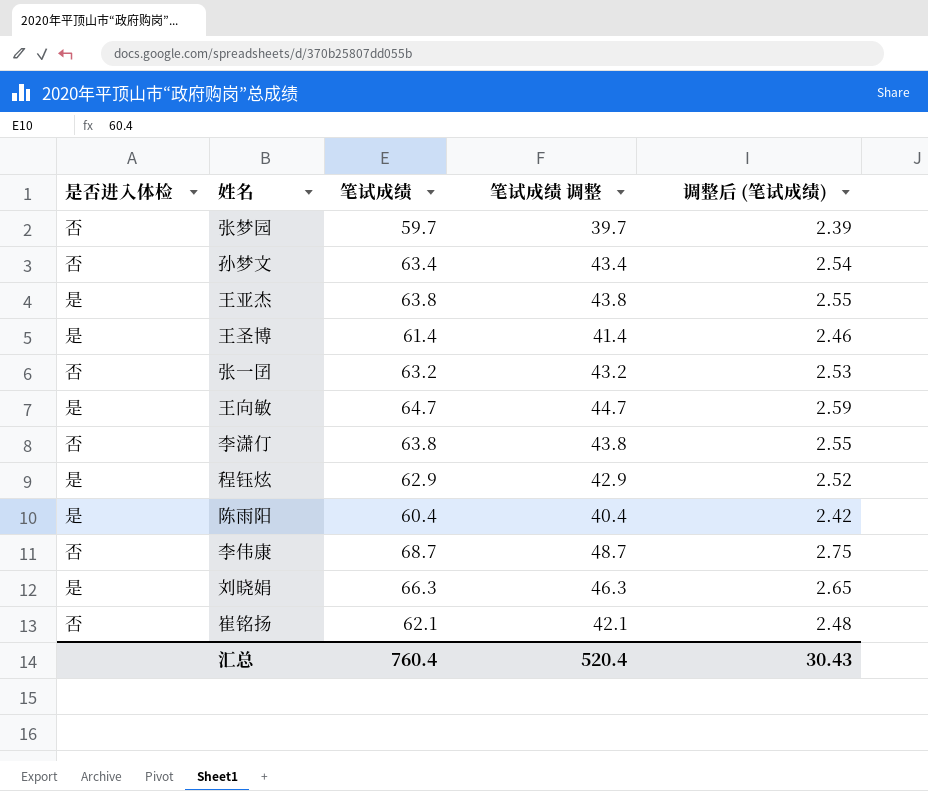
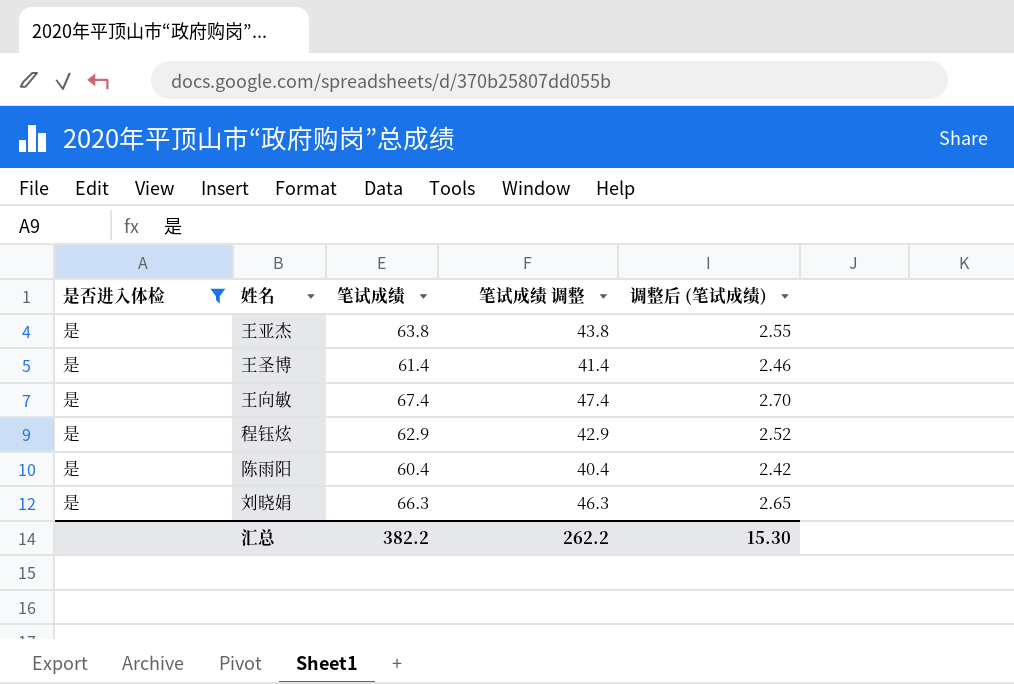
filter: none -> 是否进入体检 = 是
王向敏 | 笔试成绩: 64.7 -> 67.4
王向敏 | 笔试成绩 调整: 44.7 -> 47.4
王向敏 | 调整后 (笔试成绩): 2.59 -> 2.70
汇总 | 笔试成绩: 760.4 -> 382.2
汇总 | 笔试成绩 调整: 520.4 -> 262.2
汇总 | 调整后 (笔试成绩): 30.43 -> 15.30

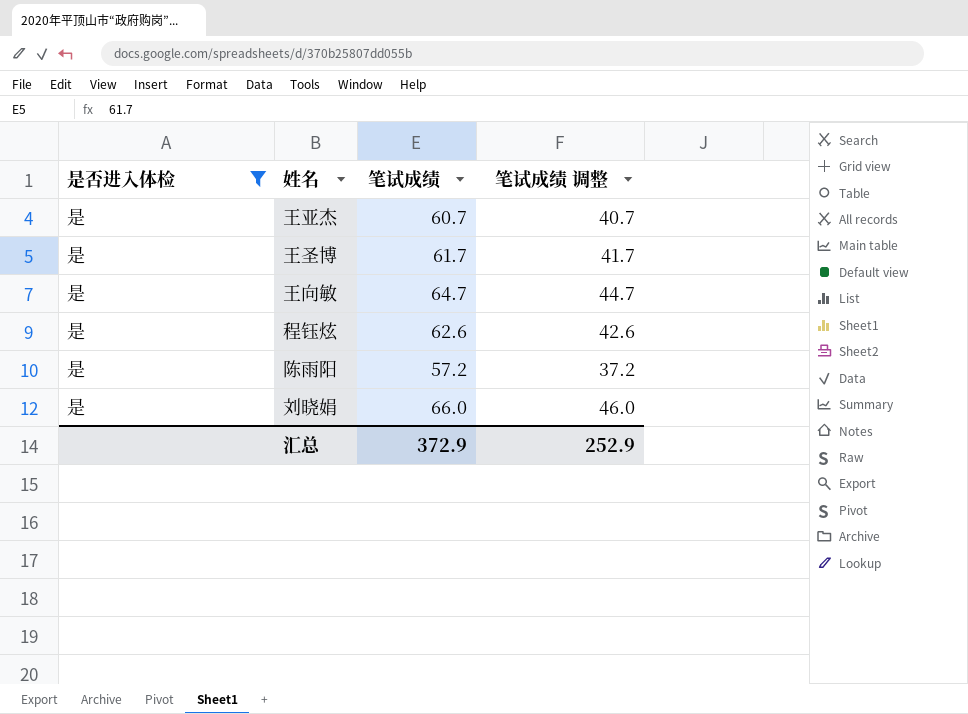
column 调整后 (笔试成绩) | formula: [笔试成绩] * 0.04 -> none
王亚杰 | 笔试成绩: 63.8 -> 60.7
王亚杰 | 笔试成绩 调整: 43.8 -> 40.7
王圣博 | 笔试成绩: 61.4 -> 61.7
王圣博 | 笔试成绩 调整: 41.4 -> 41.7
王向敏 | 笔试成绩: 67.4 -> 64.7
王向敏 | 笔试成绩 调整: 47.4 -> 44.7
程钰炫 | 笔试成绩: 62.9 -> 62.6
程钰炫 | 笔试成绩 调整: 42.9 -> 42.6
陈雨阳 | 笔试成绩: 60.4 -> 57.2
陈雨阳 | 笔试成绩 调整: 40.4 -> 37.2
刘晓娟 | 笔试成绩: 66.3 -> 66.0
刘晓娟 | 笔试成绩 调整: 46.3 -> 46.0
汇总 | 笔试成绩: 382.2 -> 372.9
汇总 | 笔试成绩 调整: 262.2 -> 252.9

